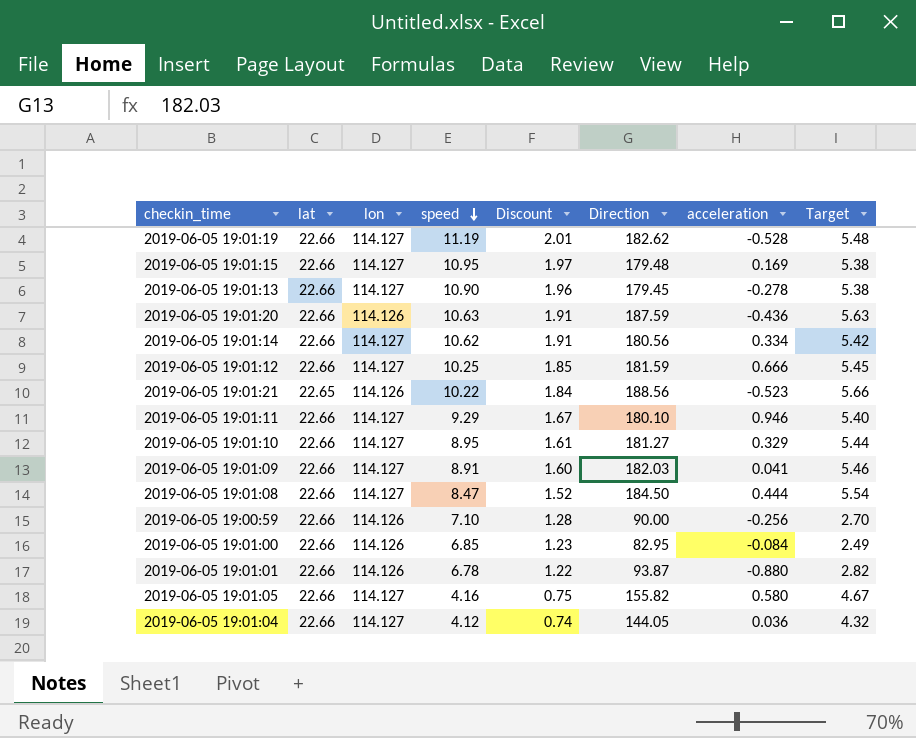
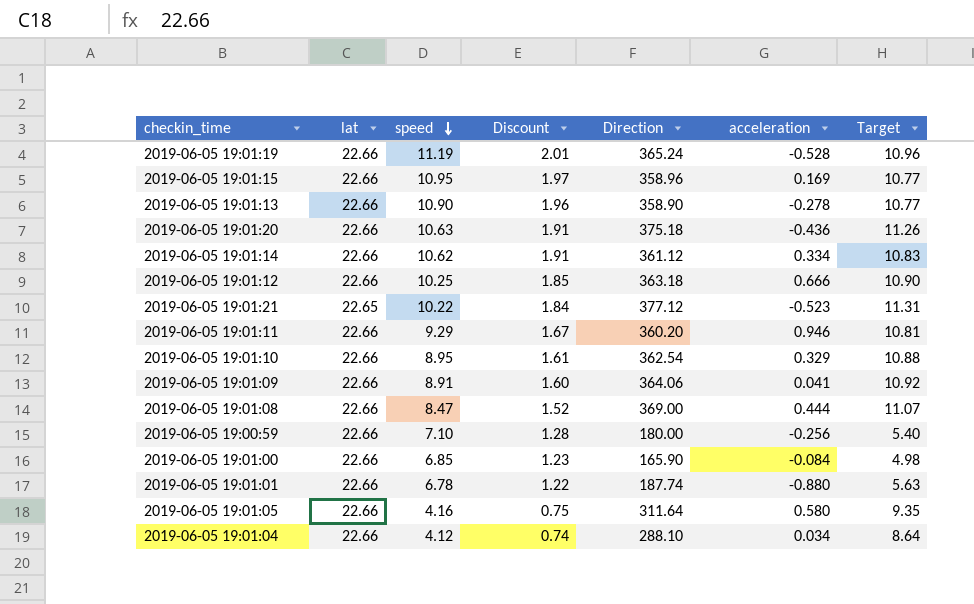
column lon | position: 3 -> none
2019-06-05 19:01:19 | Direction: 182.62 -> 365.24
2019-06-05 19:01:19 | Target: 5.48 -> 10.96
2019-06-05 19:01:15 | Direction: 179.48 -> 358.96
2019-06-05 19:01:15 | Target: 5.38 -> 10.77
2019-06-05 19:01:13 | Direction: 179.45 -> 358.90
2019-06-05 19:01:13 | Target: 5.38 -> 10.77
2019-06-05 19:01:20 | Direction: 187.59 -> 375.18
2019-06-05 19:01:20 | Target: 5.63 -> 11.26
2019-06-05 19:01:14 | Direction: 180.56 -> 361.12
2019-06-05 19:01:14 | Target: 5.42 -> 10.83
2019-06-05 19:01:12 | Direction: 181.59 -> 363.18
2019-06-05 19:01:12 | Target: 5.45 -> 10.90
2019-06-05 19:01:21 | Direction: 188.56 -> 377.12
2019-06-05 19:01:21 | Target: 5.66 -> 11.31
2019-06-05 19:01:11 | Direction: 180.10 -> 360.20
2019-06-05 19:01:11 | Target: 5.40 -> 10.81
2019-06-05 19:01:10 | Direction: 181.27 -> 362.54
2019-06-05 19:01:10 | Target: 5.44 -> 10.88
2019-06-05 19:01:09 | Direction: 182.03 -> 364.06
2019-06-05 19:01:09 | Target: 5.46 -> 10.92
2019-06-05 19:01:08 | Direction: 184.50 -> 369.00
2019-06-05 19:01:08 | Target: 5.54 -> 11.07
2019-06-05 19:00:59 | Direction: 90.00 -> 180.00
2019-06-05 19:00:59 | Target: 2.70 -> 5.40
2019-06-05 19:01:00 | Direction: 82.95 -> 165.90
2019-06-05 19:01:00 | Target: 2.49 -> 4.98
2019-06-05 19:01:01 | Direction: 93.87 -> 187.74
2019-06-05 19:01:01 | Target: 2.82 -> 5.63
2019-06-05 19:01:05 | Direction: 155.82 -> 311.64
2019-06-05 19:01:05 | Target: 4.67 -> 9.35
2019-06-05 19:01:04 | Direction: 144.05 -> 288.10
2019-06-05 19:01:04 | acceleration: 0.036 -> 0.034
2019-06-05 19:01:04 | Target: 4.32 -> 8.64

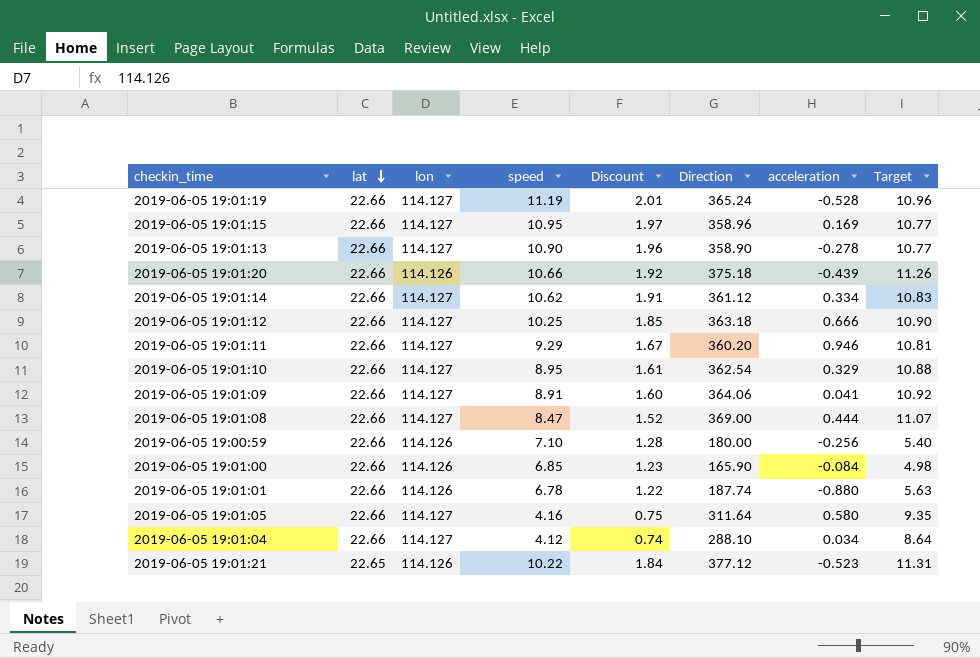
row order: speed descending -> lat descending
column lon | position: none -> 3
2019-06-05 19:01:20 | speed: 10.63 -> 10.66
2019-06-05 19:01:20 | Discount: 1.91 -> 1.92
2019-06-05 19:01:20 | acceleration: -0.436 -> -0.439

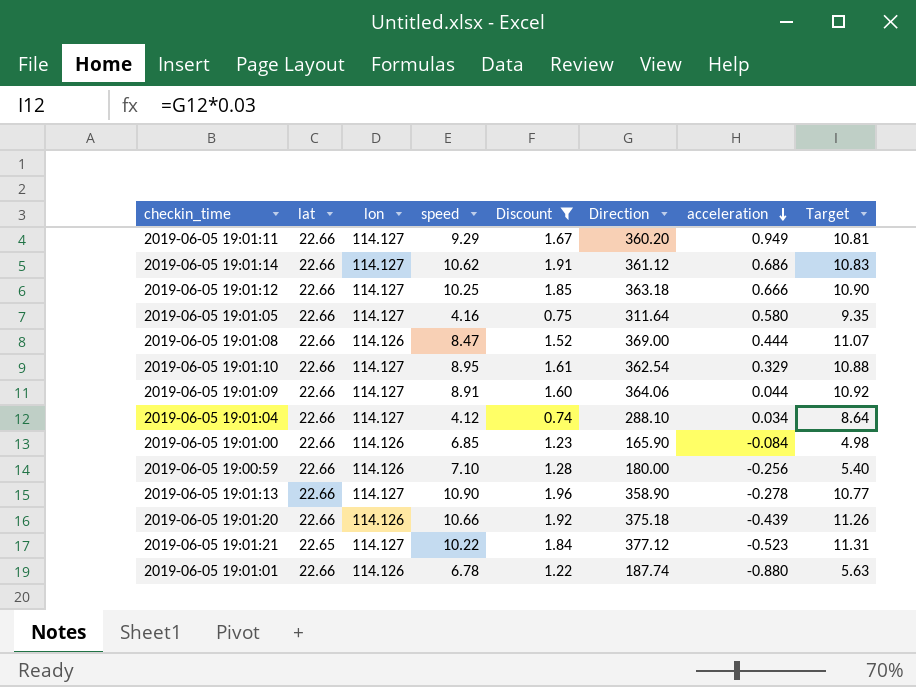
filter: none -> Discount <= 1.96
row order: lat descending -> acceleration descending
2019-06-05 19:01:11 | acceleration: 0.946 -> 0.949
2019-06-05 19:01:14 | acceleration: 0.334 -> 0.686
2019-06-05 19:01:08 | lon: 114.127 -> 114.126
2019-06-05 19:01:09 | acceleration: 0.041 -> 0.044
2019-06-05 19:01:21 | lon: 114.126 -> 114.127

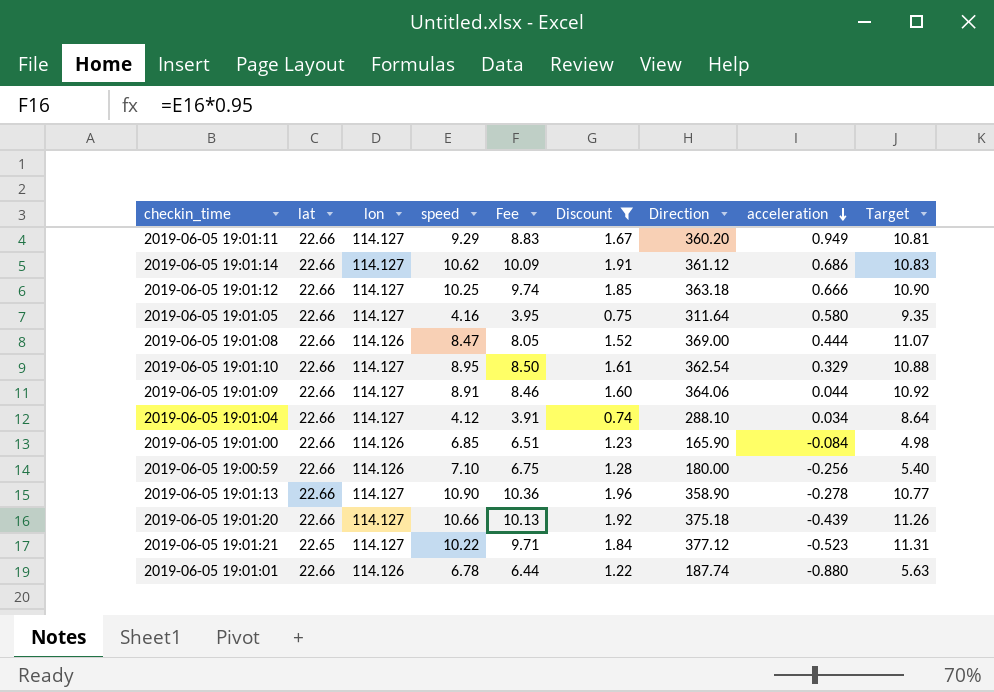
column Fee | formula: none -> [speed] * 0.95
2019-06-05 19:01:20 | lon: 114.126 -> 114.127

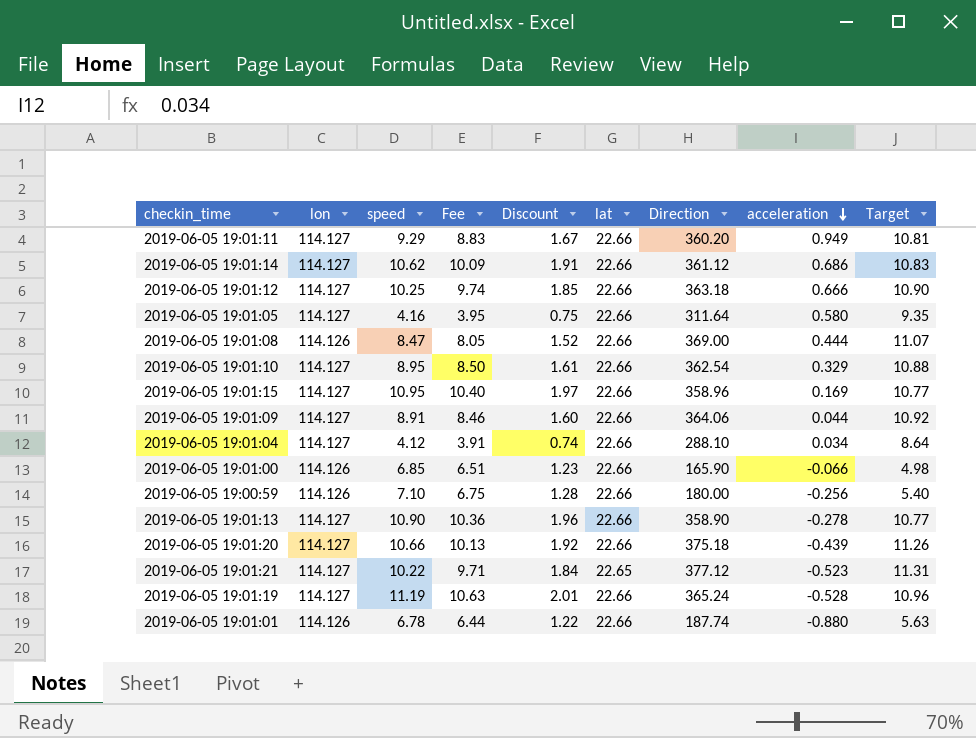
filter: Discount <= 1.96 -> none
column lat | position: 2 -> 6
2019-06-05 19:01:00 | acceleration: -0.084 -> -0.066

